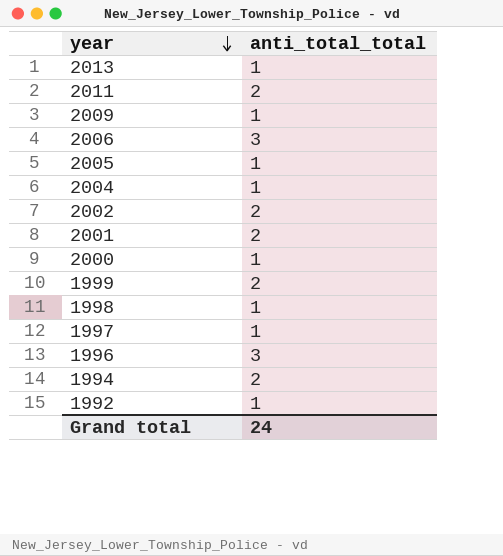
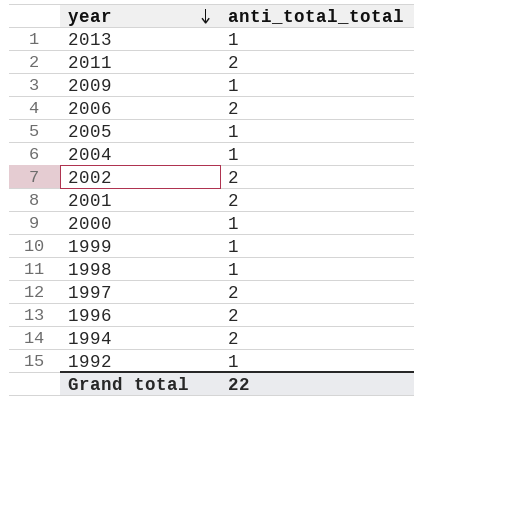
2006 | anti_total_total: 3 -> 2
1999 | anti_total_total: 2 -> 1
1997 | anti_total_total: 1 -> 2
1996 | anti_total_total: 3 -> 2
Grand total | anti_total_total: 24 -> 22

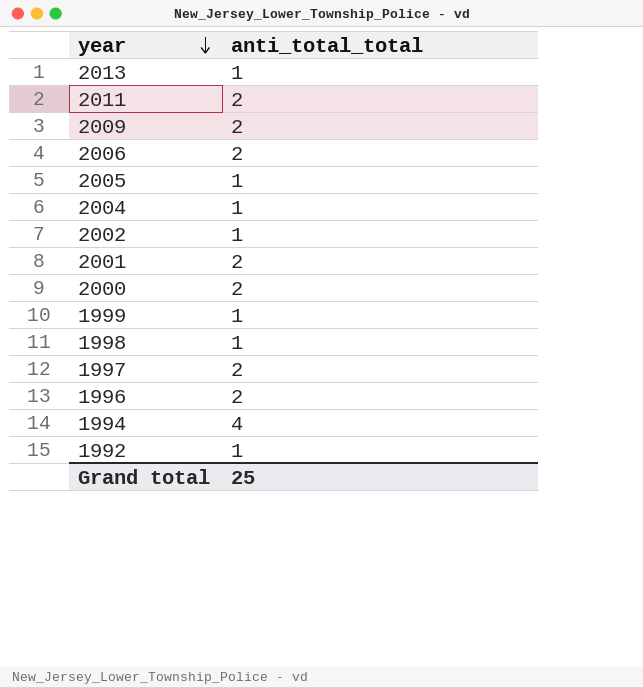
2009 | anti_total_total: 1 -> 2
2002 | anti_total_total: 2 -> 1
2000 | anti_total_total: 1 -> 2
1994 | anti_total_total: 2 -> 4
Grand total | anti_total_total: 22 -> 25

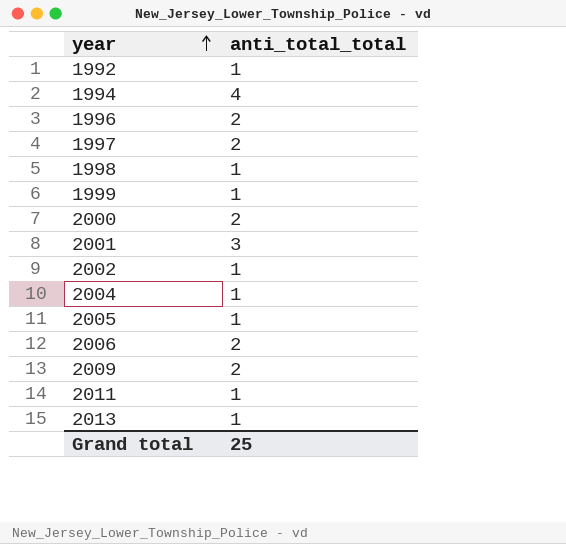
row order: year descending -> year ascending
2001 | anti_total_total: 2 -> 3
2011 | anti_total_total: 2 -> 1

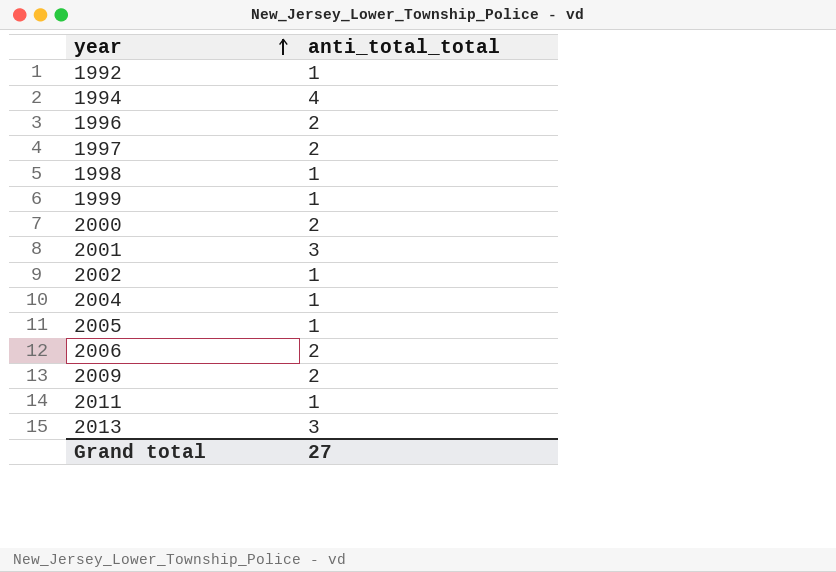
2013 | anti_total_total: 1 -> 3
Grand total | anti_total_total: 25 -> 27

